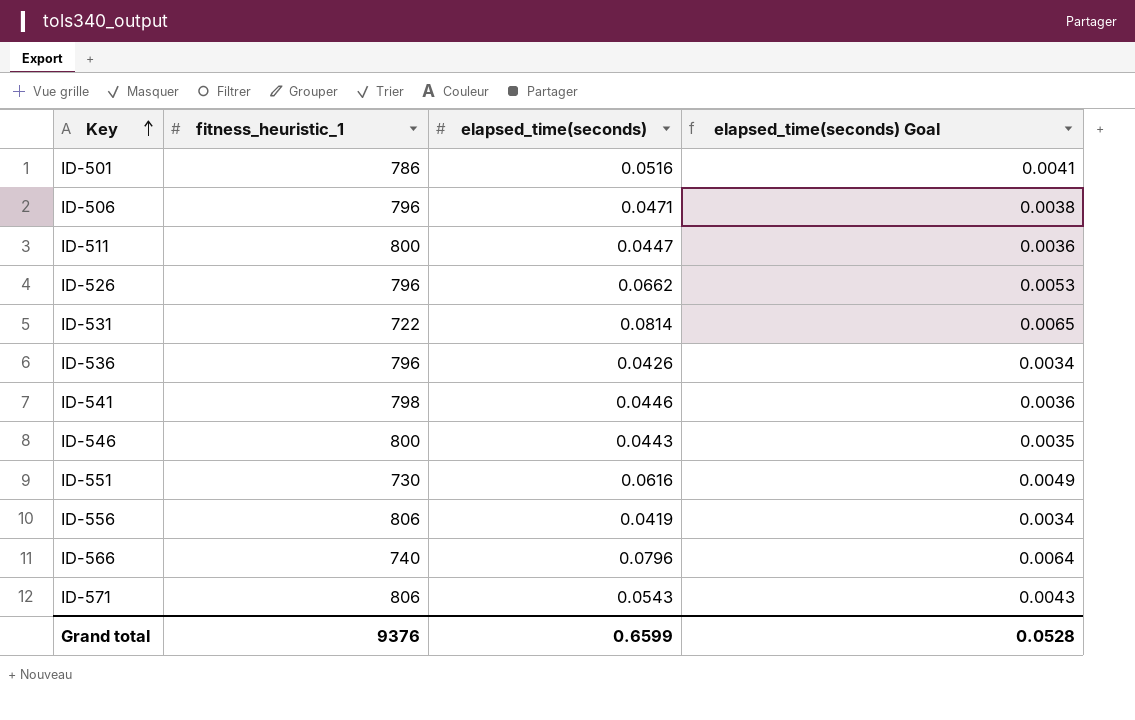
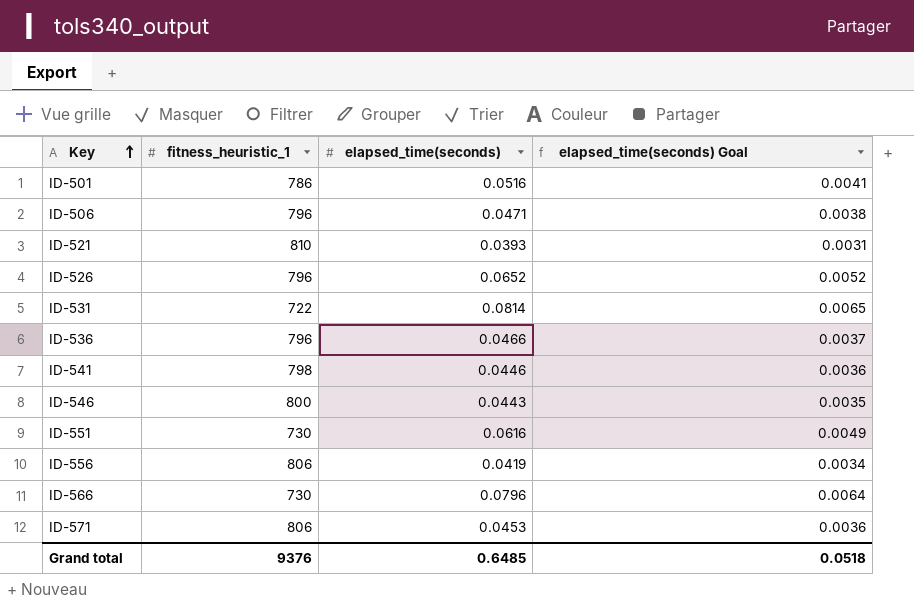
row ID-511: 800 | 0.0447 | 0.0036 -> none
row ID-521: none -> 810 | 0.0393 | 0.0031
ID-526 | elapsed_time(seconds): 0.0662 -> 0.0652
ID-526 | elapsed_time(seconds) Goal: 0.0053 -> 0.0052
ID-536 | elapsed_time(seconds): 0.0426 -> 0.0466
ID-536 | elapsed_time(seconds) Goal: 0.0034 -> 0.0037
ID-566 | fitness_heuristic_1: 740 -> 730
ID-571 | elapsed_time(seconds): 0.0543 -> 0.0453
ID-571 | elapsed_time(seconds) Goal: 0.0043 -> 0.0036
Grand total | elapsed_time(seconds): 0.6599 -> 0.6485
Grand total | elapsed_time(seconds) Goal: 0.0528 -> 0.0518

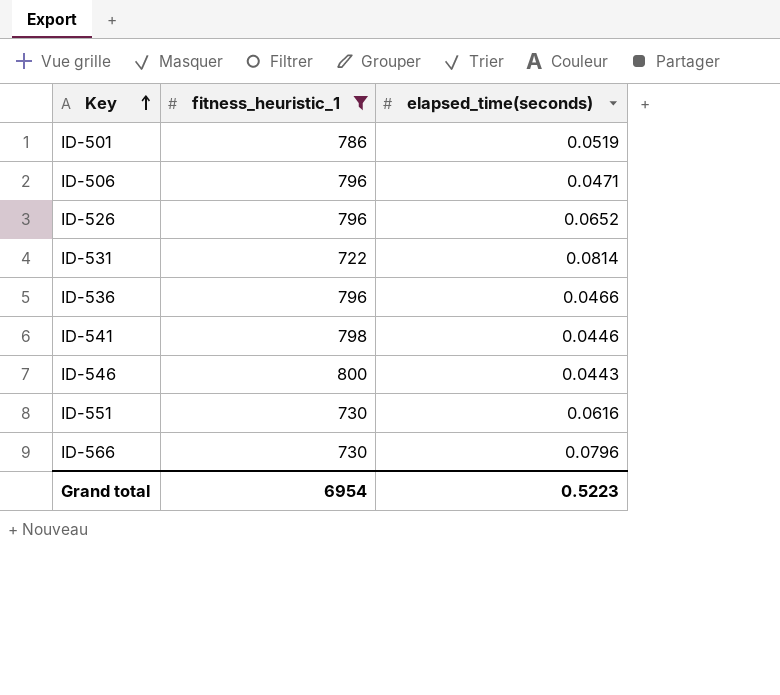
filter: none -> fitness_heuristic_1 <= 800
column elapsed_time(seconds) Goal | formula: [elapsed_time(seconds)] * 0.08 -> none
ID-501 | elapsed_time(seconds): 0.0516 -> 0.0519
Grand total | fitness_heuristic_1: 9376 -> 6954
Grand total | elapsed_time(seconds): 0.6485 -> 0.5223

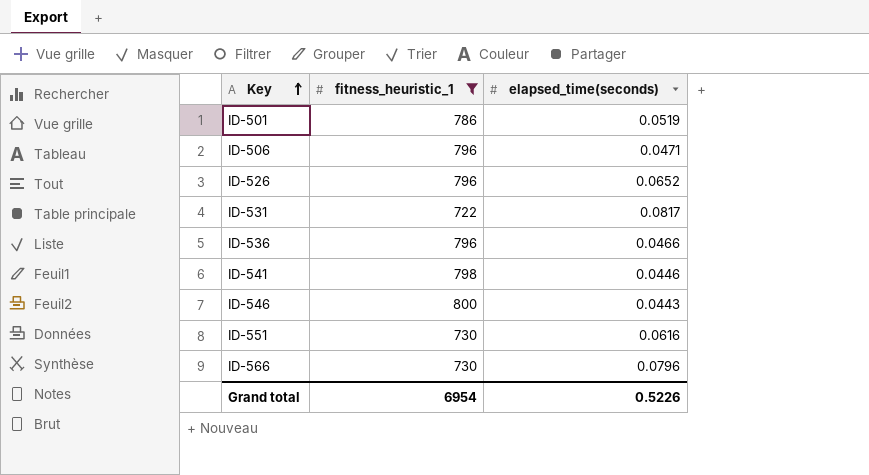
ID-531 | elapsed_time(seconds): 0.0814 -> 0.0817
Grand total | elapsed_time(seconds): 0.5223 -> 0.5226

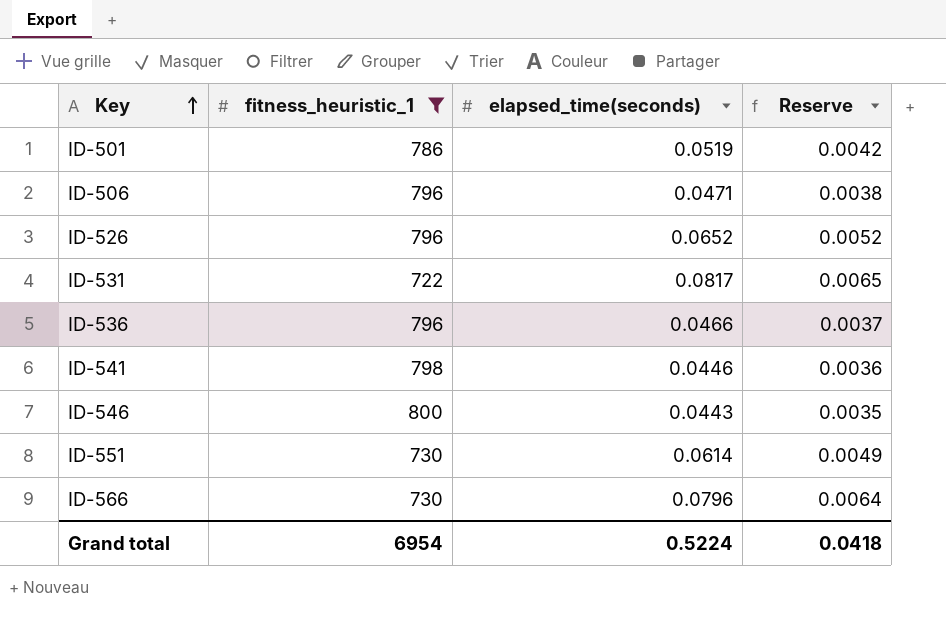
column Reserve | formula: none -> [elapsed_time(seconds)] * 0.08
ID-551 | elapsed_time(seconds): 0.0616 -> 0.0614
Grand total | elapsed_time(seconds): 0.5226 -> 0.5224

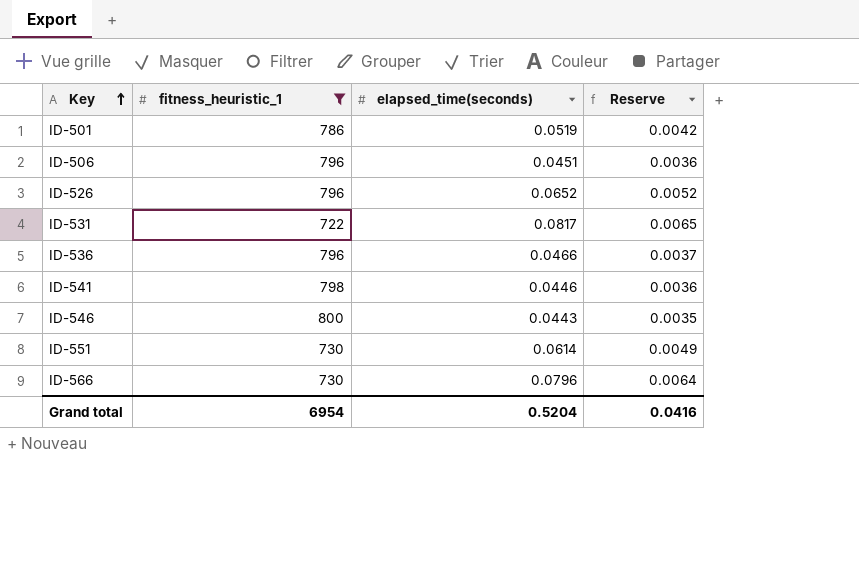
ID-506 | elapsed_time(seconds): 0.0471 -> 0.0451
ID-506 | Reserve: 0.0038 -> 0.0036
Grand total | elapsed_time(seconds): 0.5224 -> 0.5204
Grand total | Reserve: 0.0418 -> 0.0416

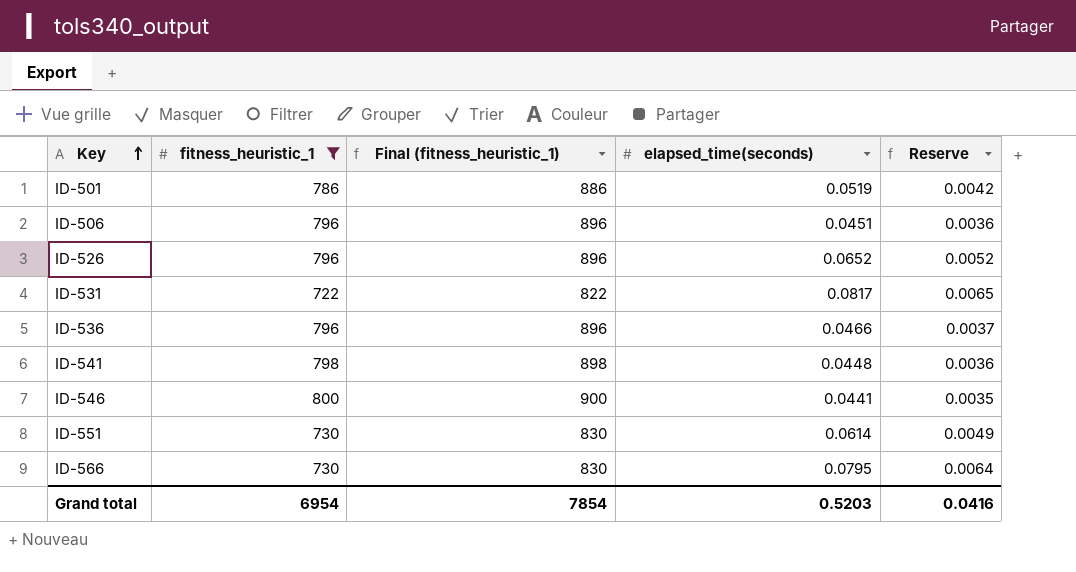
column Final (fitness_heuristic_1) | formula: none -> [fitness_heuristic_1] + 100
ID-541 | elapsed_time(seconds): 0.0446 -> 0.0448
ID-546 | elapsed_time(seconds): 0.0443 -> 0.0441
ID-566 | elapsed_time(seconds): 0.0796 -> 0.0795
Grand total | elapsed_time(seconds): 0.5204 -> 0.5203

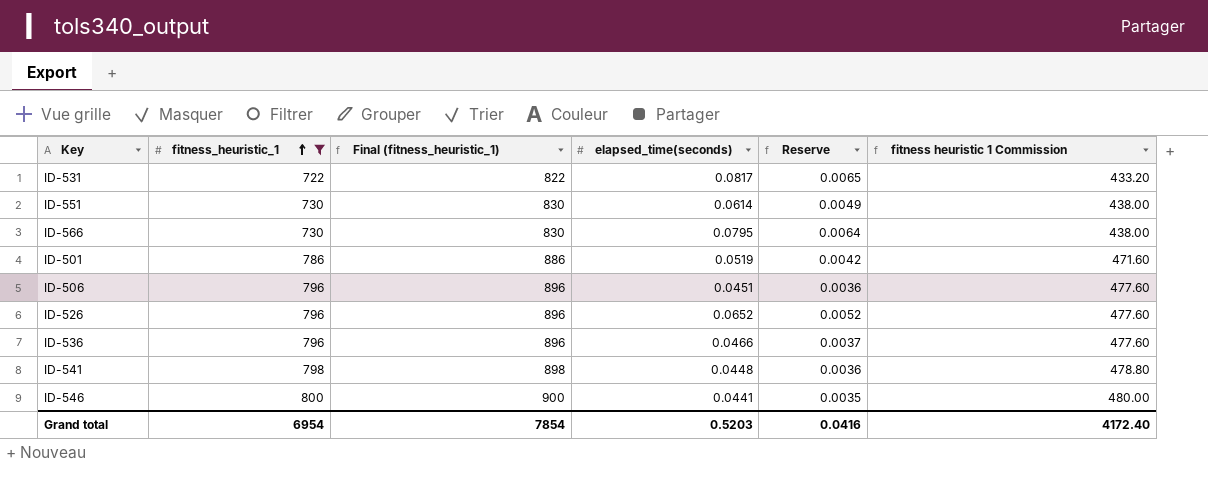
row order: Key ascending -> fitness_heuristic_1 ascending
column fitness heuristic 1 Commission | formula: none -> [fitness_heuristic_1] * 0.6

